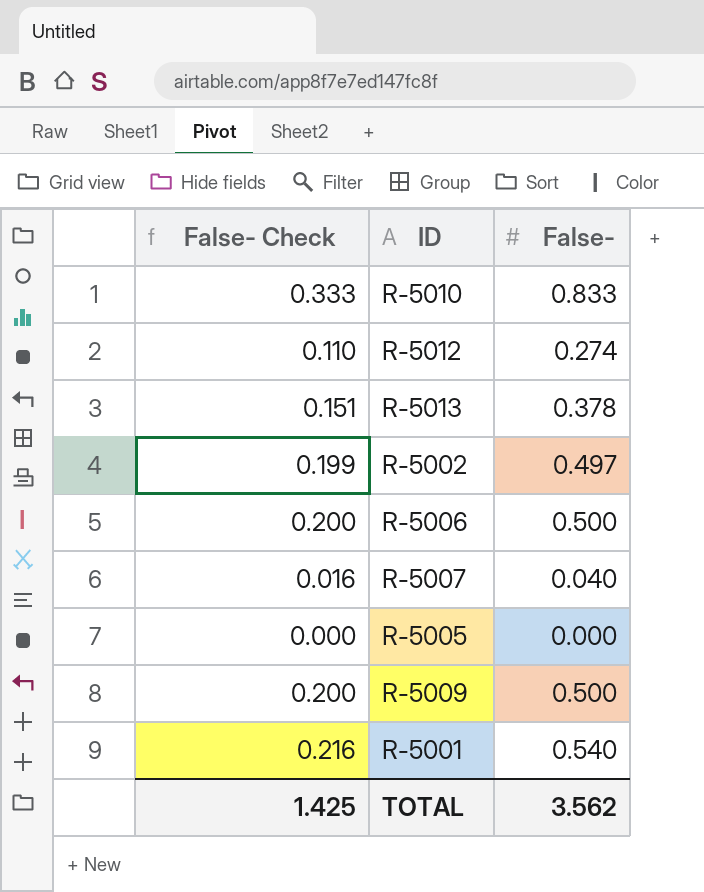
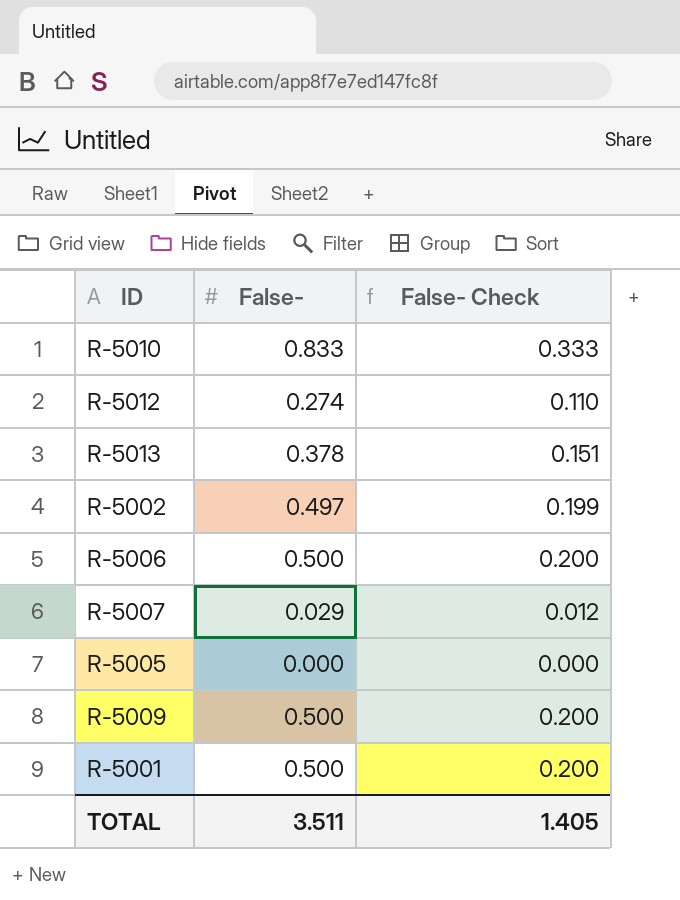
column False- Check | position: 1 -> 3
R-5007 | False-: 0.040 -> 0.029
R-5007 | False- Check: 0.016 -> 0.012
R-5001 | False-: 0.540 -> 0.500
R-5001 | False- Check: 0.216 -> 0.200
TOTAL | False-: 3.562 -> 3.511
TOTAL | False- Check: 1.425 -> 1.405

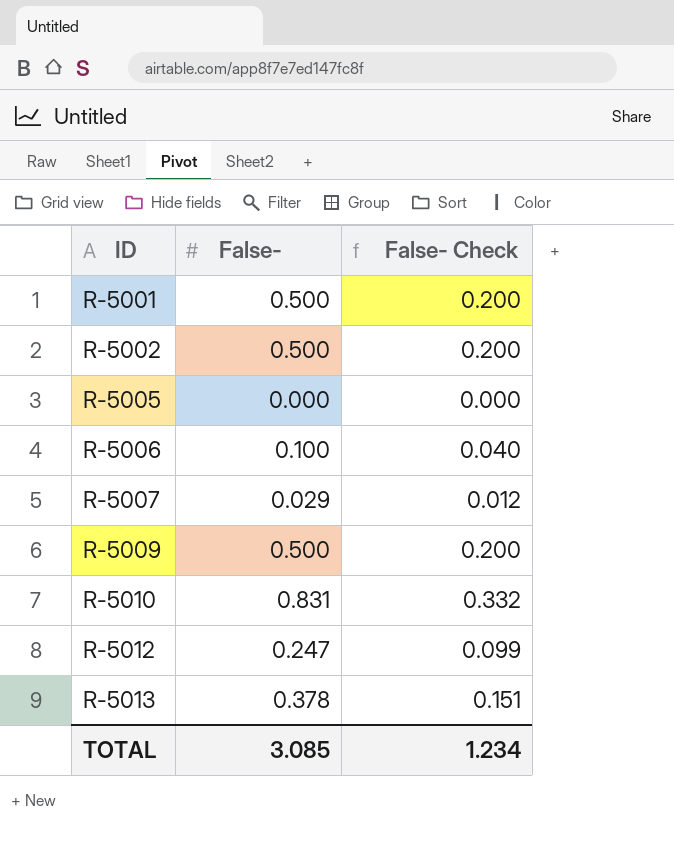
row order: none -> ID ascending
R-5002 | False-: 0.497 -> 0.500
R-5002 | False- Check: 0.199 -> 0.200
R-5006 | False-: 0.500 -> 0.100
R-5006 | False- Check: 0.200 -> 0.040
R-5010 | False-: 0.833 -> 0.831
R-5010 | False- Check: 0.333 -> 0.332
R-5012 | False-: 0.274 -> 0.247
R-5012 | False- Check: 0.110 -> 0.099
TOTAL | False-: 3.511 -> 3.085
TOTAL | False- Check: 1.405 -> 1.234

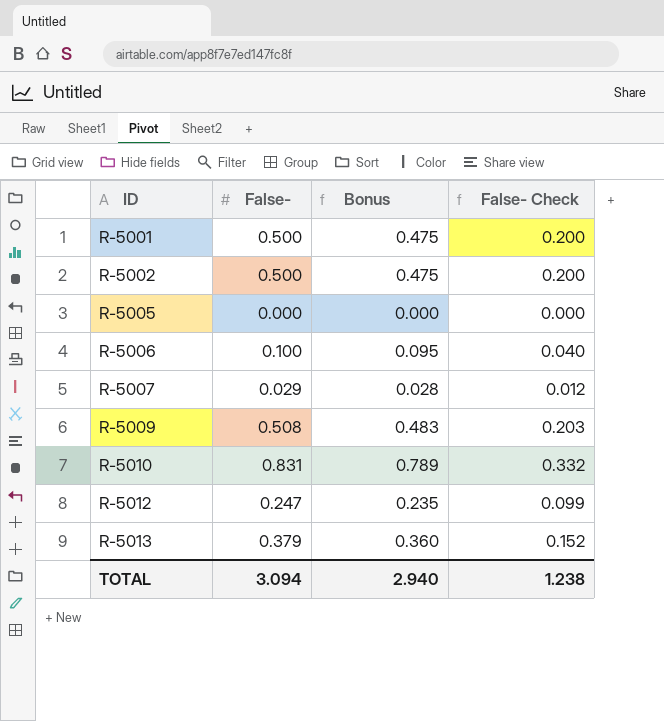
column Bonus | formula: none -> [False-] * 0.95
R-5009 | False-: 0.500 -> 0.508
R-5009 | False- Check: 0.200 -> 0.203
R-5013 | False-: 0.378 -> 0.379
R-5013 | False- Check: 0.151 -> 0.152
TOTAL | False-: 3.085 -> 3.094
TOTAL | False- Check: 1.234 -> 1.238

